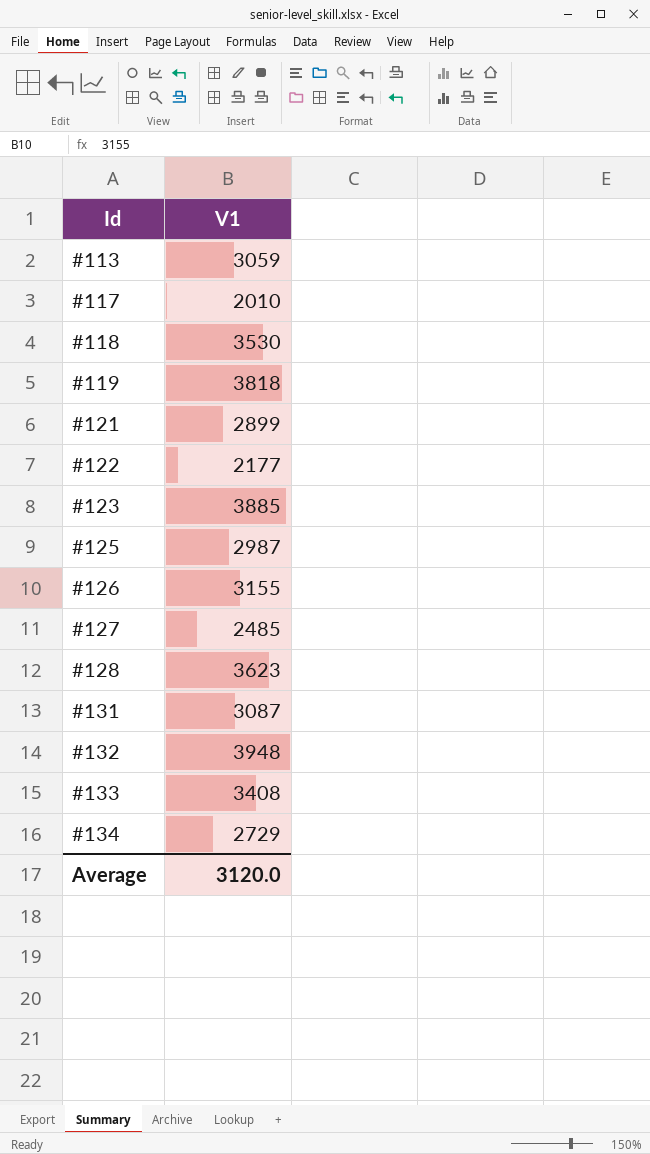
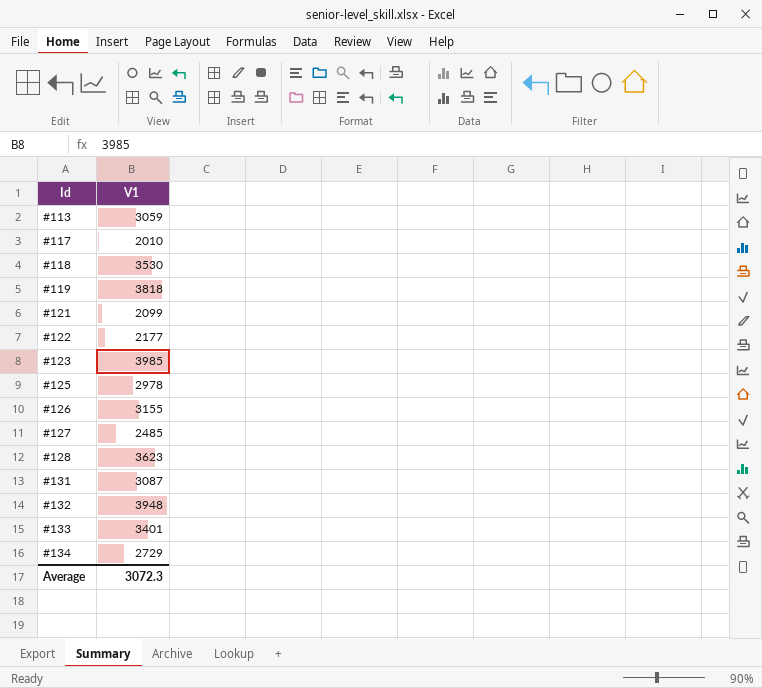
#121 | V1: 2899 -> 2099
#123 | V1: 3885 -> 3985
#125 | V1: 2987 -> 2978
#133 | V1: 3408 -> 3401
Average | V1: 3120.0 -> 3072.3

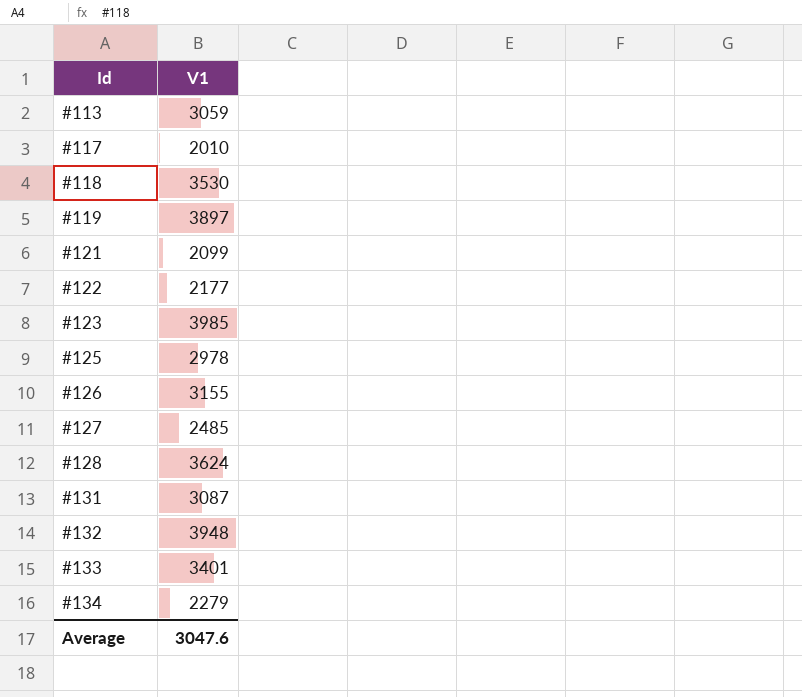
#119 | V1: 3818 -> 3897
#128 | V1: 3623 -> 3624
#134 | V1: 2729 -> 2279
Average | V1: 3072.3 -> 3047.6

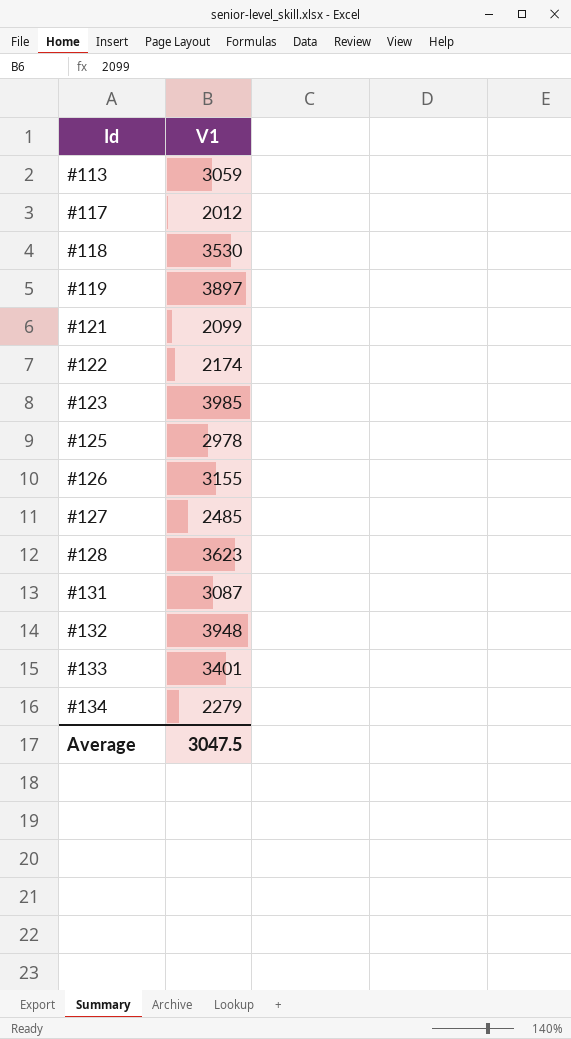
#117 | V1: 2010 -> 2012
#122 | V1: 2177 -> 2174
#128 | V1: 3624 -> 3623
Average | V1: 3047.6 -> 3047.5

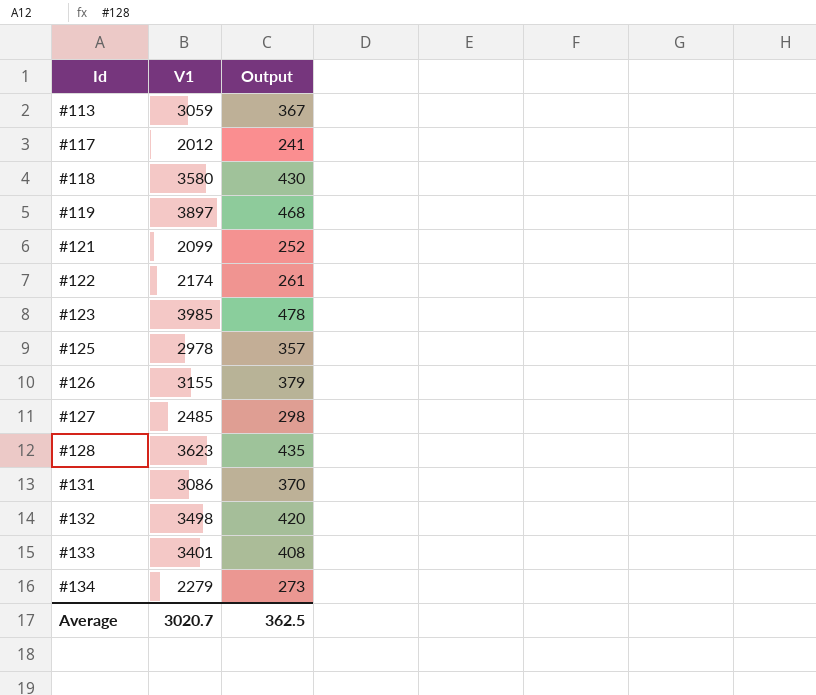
column Output | formula: none -> [V1] * 0.12
#118 | V1: 3530 -> 3580
#131 | V1: 3087 -> 3086
#132 | V1: 3948 -> 3498
Average | V1: 3047.5 -> 3020.7

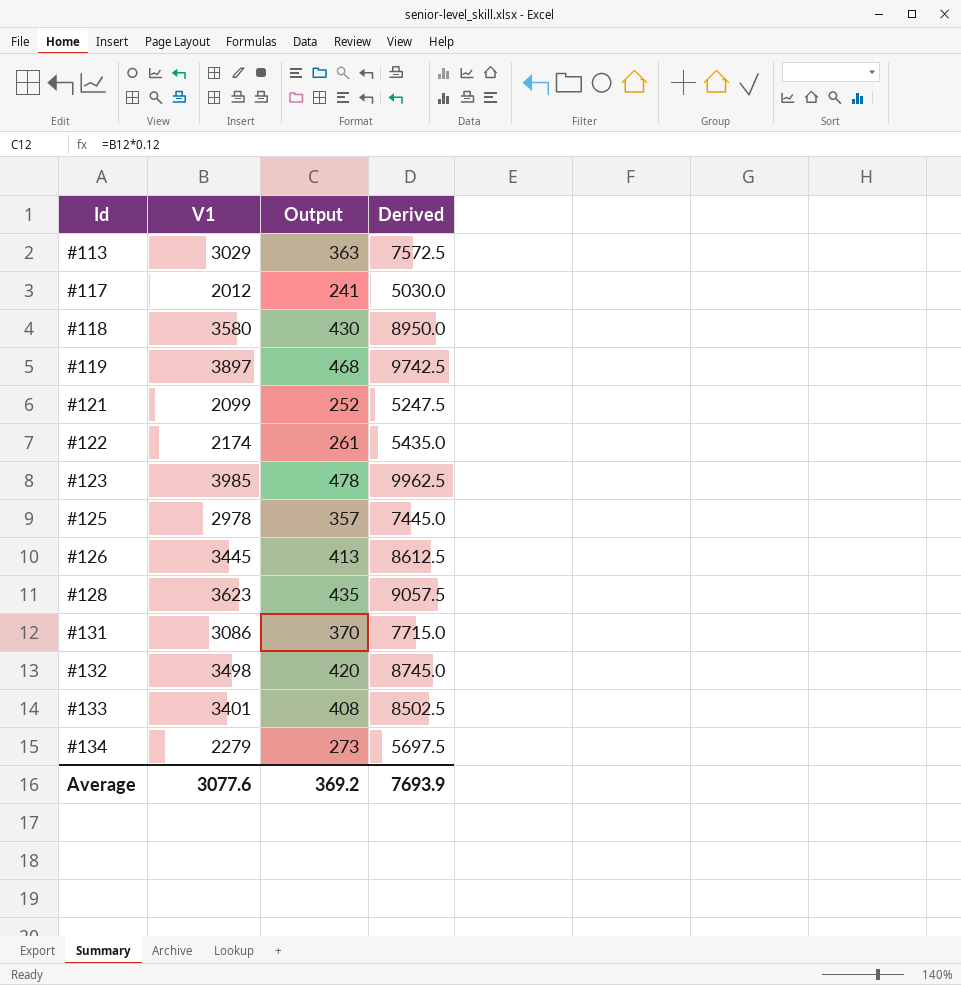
column Derived | formula: none -> [V1] * 2.5
row #127: 2485 | 298 -> none
#113 | V1: 3059 -> 3029
#113 | Output: 367 -> 363
#126 | V1: 3155 -> 3445
#126 | Output: 379 -> 413
Average | V1: 3020.7 -> 3077.6
Average | Output: 362.5 -> 369.2

